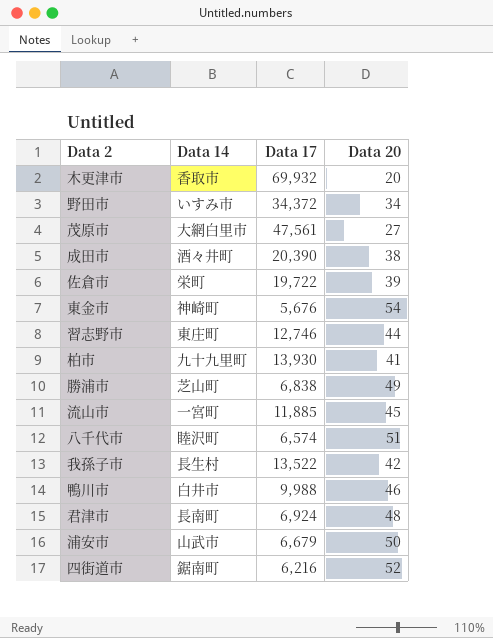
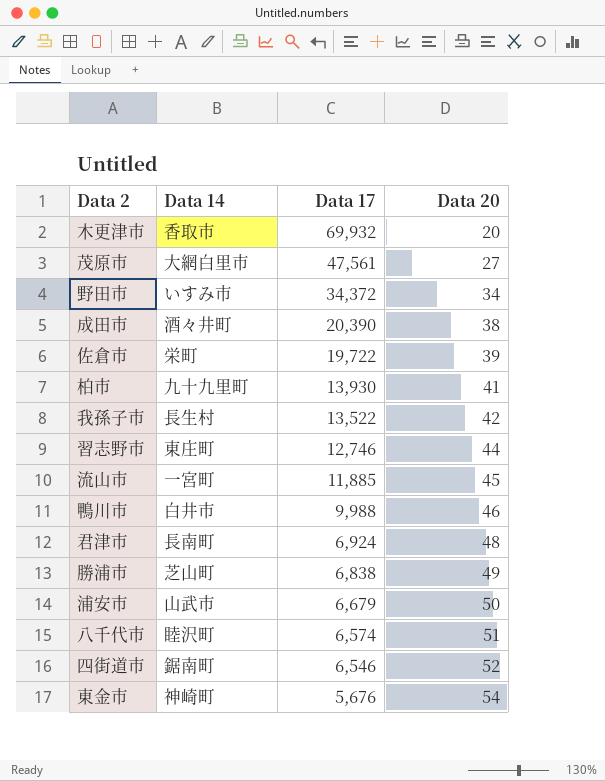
row order: none -> Data 17 descending
四街道市 | Data 17: 6,216 -> 6,546

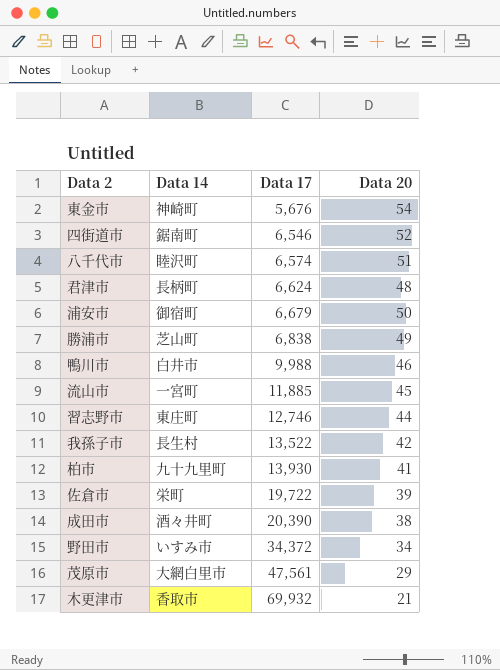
row order: Data 17 descending -> Data 17 ascending
君津市 | Data 14: 長南町 -> 長柄町
君津市 | Data 17: 6,924 -> 6,624
浦安市 | Data 14: 山武市 -> 御宿町
茂原市 | Data 20: 27 -> 29
木更津市 | Data 20: 20 -> 21

